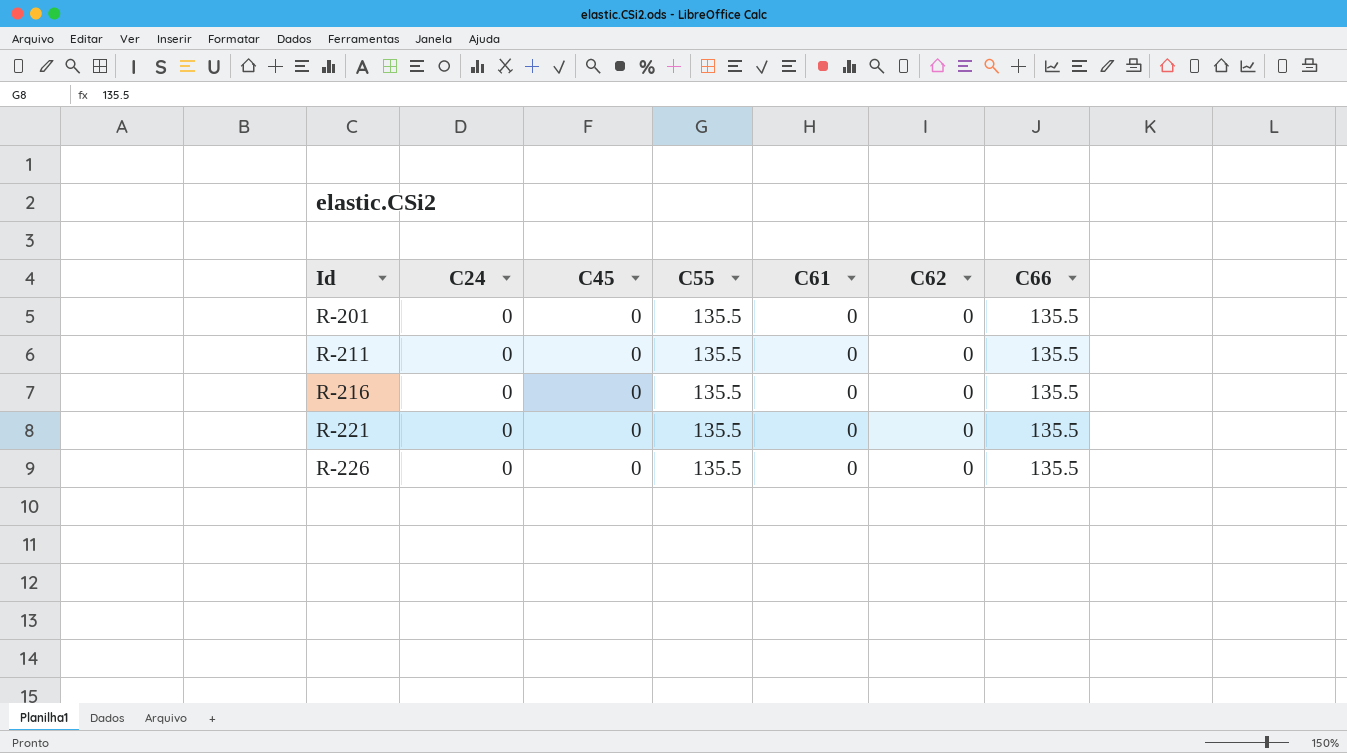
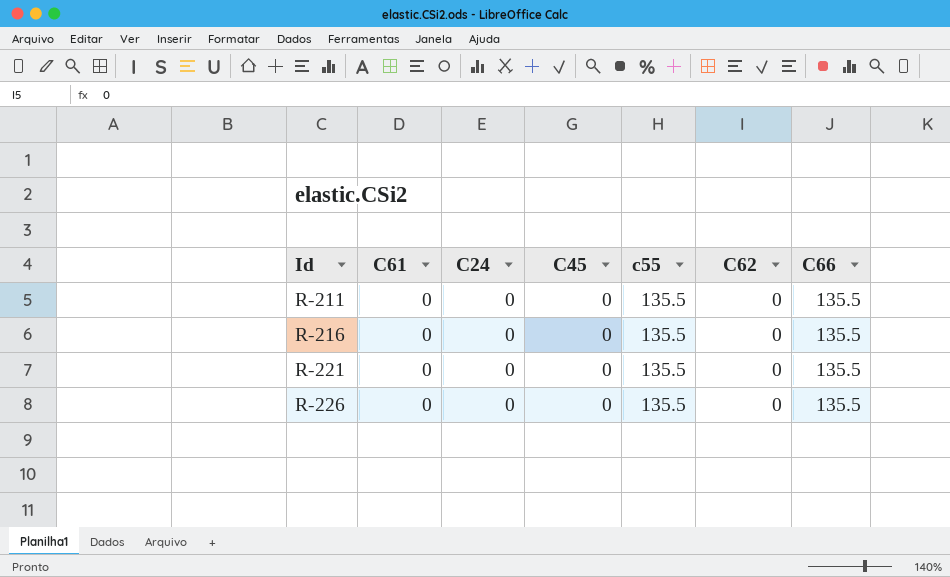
column C61 | position: 5 -> 2
column name: C55 -> c55
row R-201: 0 | 0 | 135.5 | 0 | 0 | 135.5 -> none

